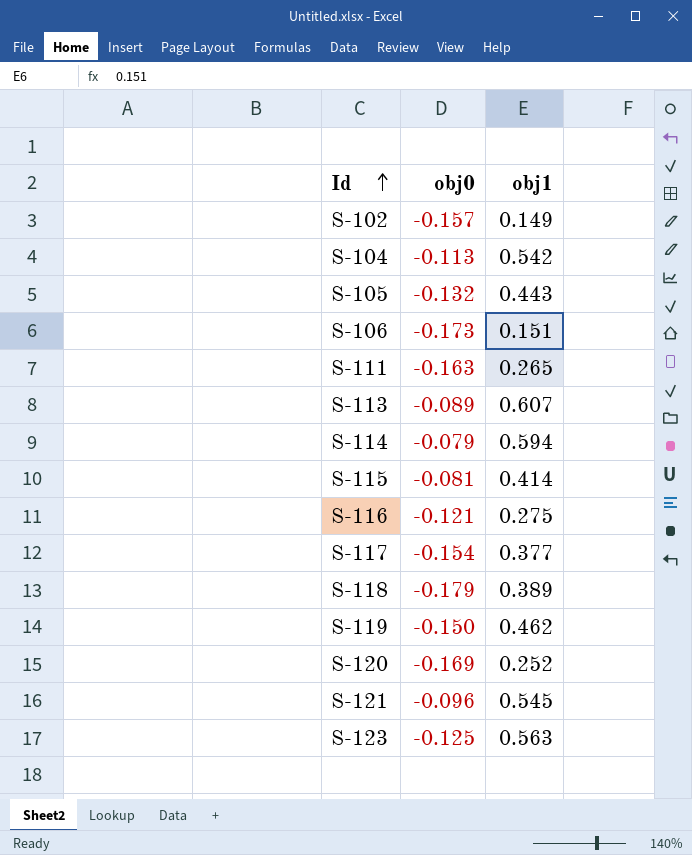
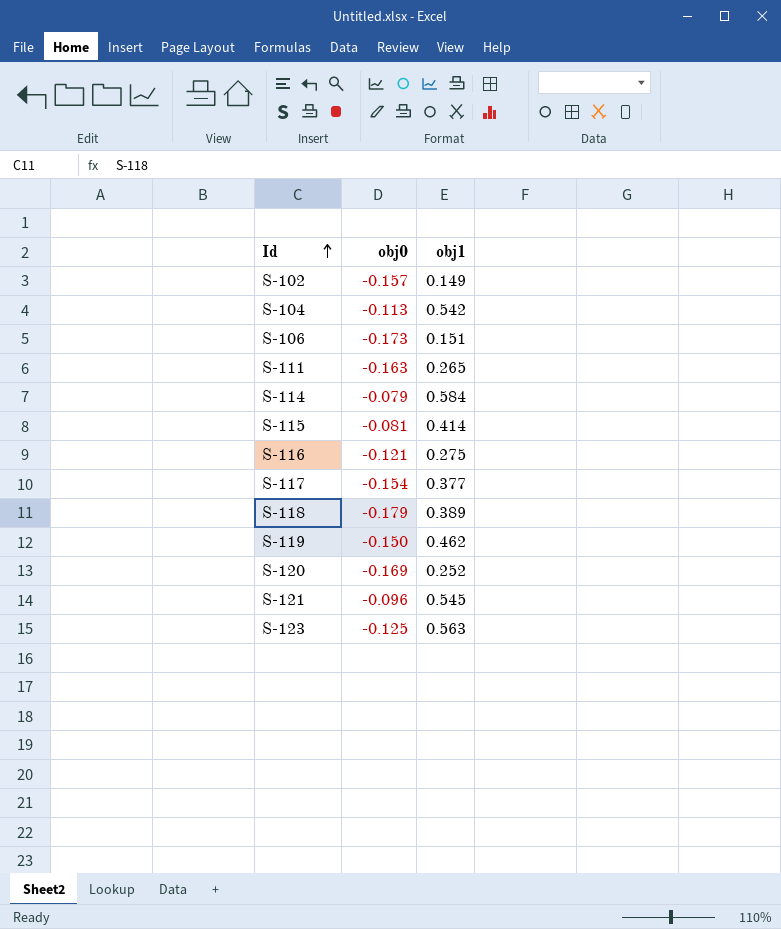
row S-105: -0.132 | 0.443 -> none
row S-113: -0.089 | 0.607 -> none
S-114 | obj1: 0.594 -> 0.584

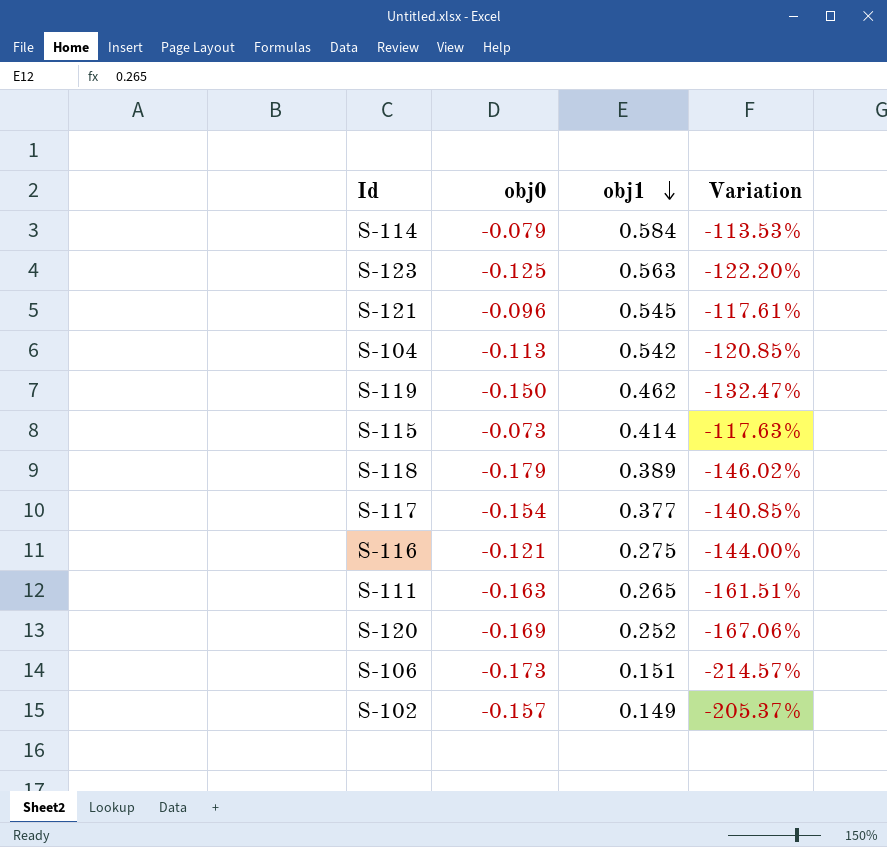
row order: Id ascending -> obj1 descending
column Variation | formula: none -> ([obj0] - [obj1]) / [obj1]
S-115 | obj0: -0.081 -> -0.073

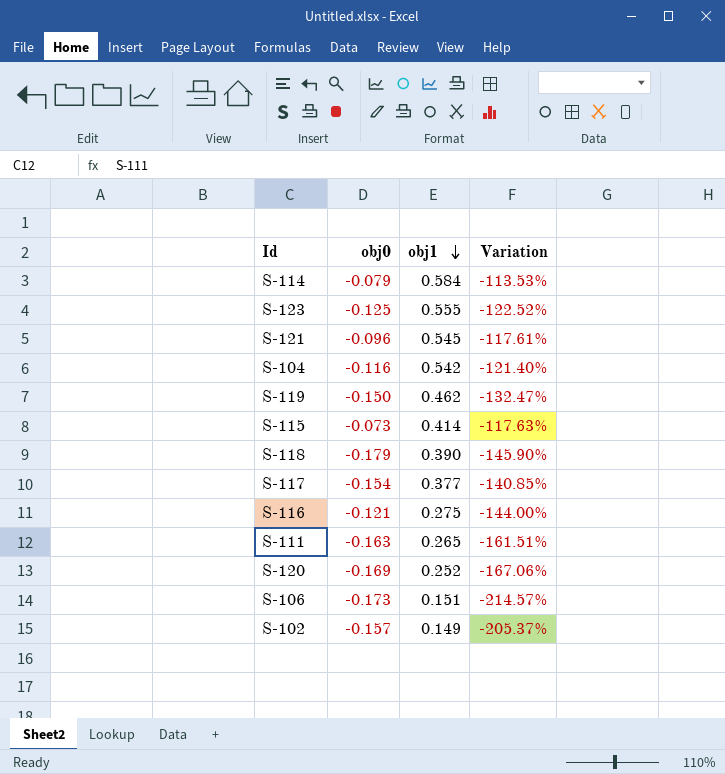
S-123 | obj1: 0.563 -> 0.555
S-123 | Variation: -122.20% -> -122.52%
S-104 | obj0: -0.113 -> -0.116
S-104 | Variation: -120.85% -> -121.40%
S-118 | obj1: 0.389 -> 0.390
S-118 | Variation: -146.02% -> -145.90%

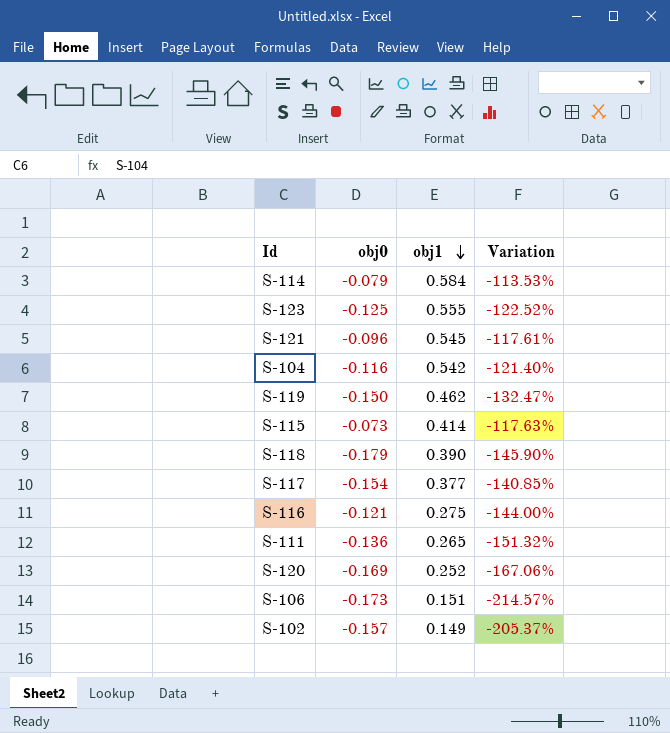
S-111 | obj0: -0.163 -> -0.136
S-111 | Variation: -161.51% -> -151.32%

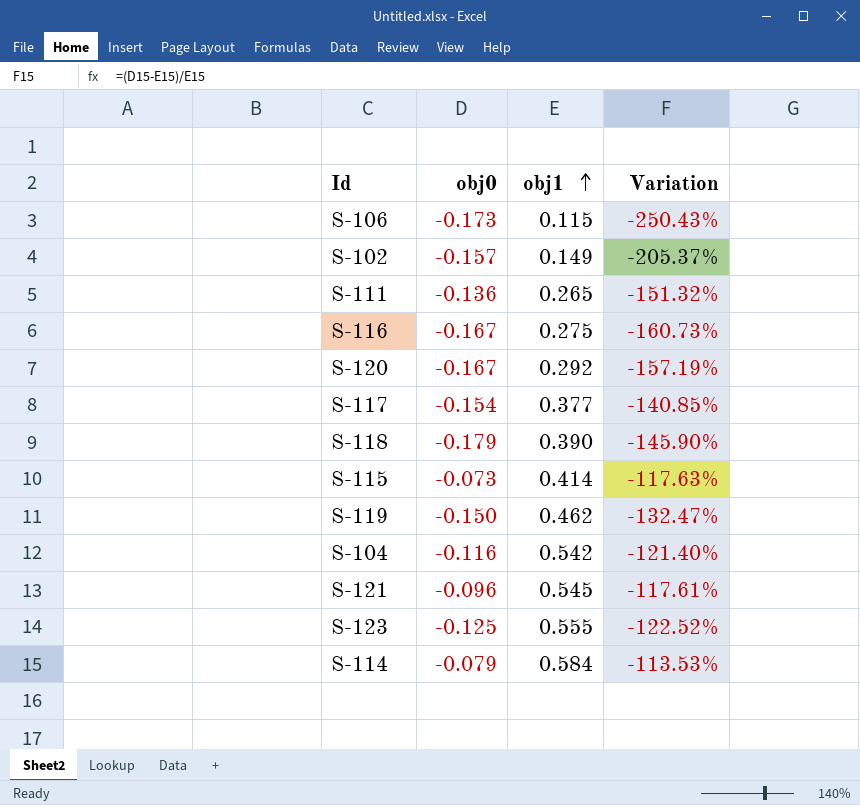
row order: obj1 descending -> obj1 ascending
S-106 | obj1: 0.151 -> 0.115
S-106 | Variation: -214.57% -> -250.43%
S-116 | obj0: -0.121 -> -0.167
S-116 | Variation: -144.00% -> -160.73%
S-120 | obj0: -0.169 -> -0.167
S-120 | obj1: 0.252 -> 0.292
S-120 | Variation: -167.06% -> -157.19%

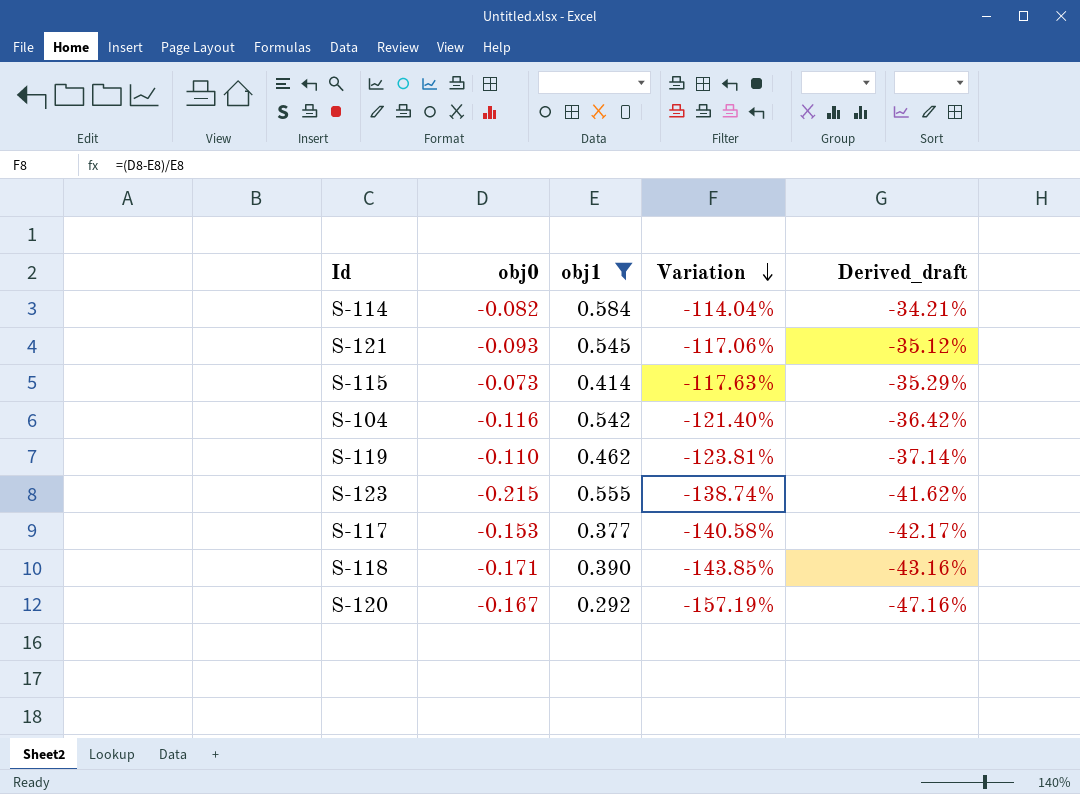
filter: none -> obj1 >= 0.292
row order: obj1 ascending -> Variation descending
column Derived_draft | formula: none -> [Variation] * 0.3
S-114 | obj0: -0.079 -> -0.082
S-114 | Variation: -113.53% -> -114.04%
S-121 | obj0: -0.096 -> -0.093
S-121 | Variation: -117.61% -> -117.06%
S-119 | obj0: -0.150 -> -0.110
S-119 | Variation: -132.47% -> -123.81%
S-123 | obj0: -0.125 -> -0.215
S-123 | Variation: -122.52% -> -138.74%
S-117 | obj0: -0.154 -> -0.153
S-117 | Variation: -140.85% -> -140.58%
S-118 | obj0: -0.179 -> -0.171
S-118 | Variation: -145.90% -> -143.85%

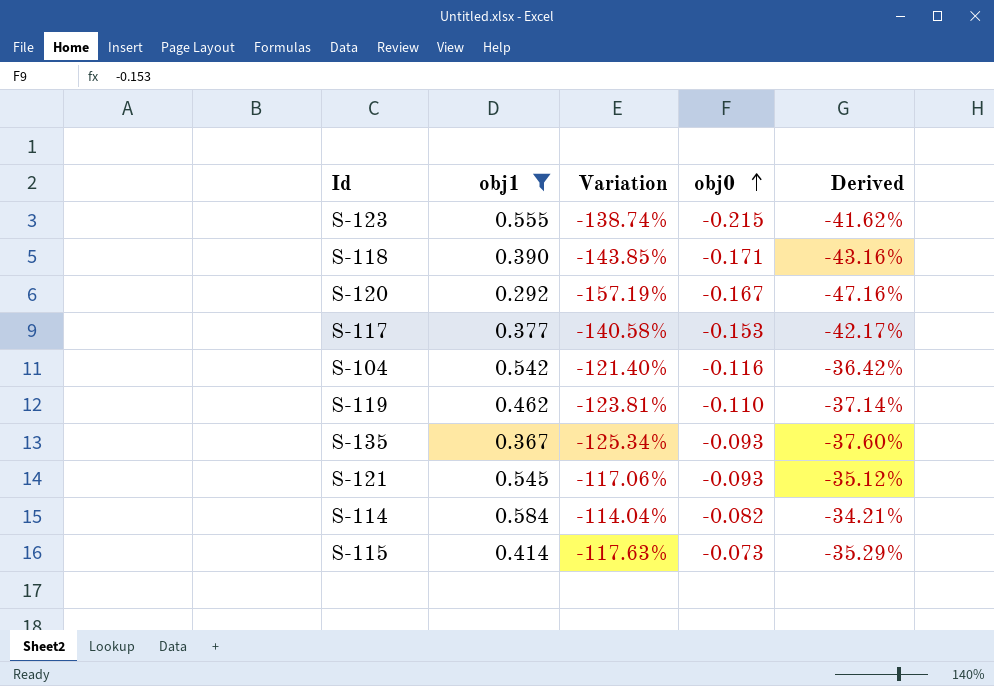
row order: Variation descending -> obj0 ascending
column obj0 | position: 2 -> 4
column name: Derived_draft -> Derived
row S-135: none -> 0.367 | -125.34% | -0.093 | -37.60%

